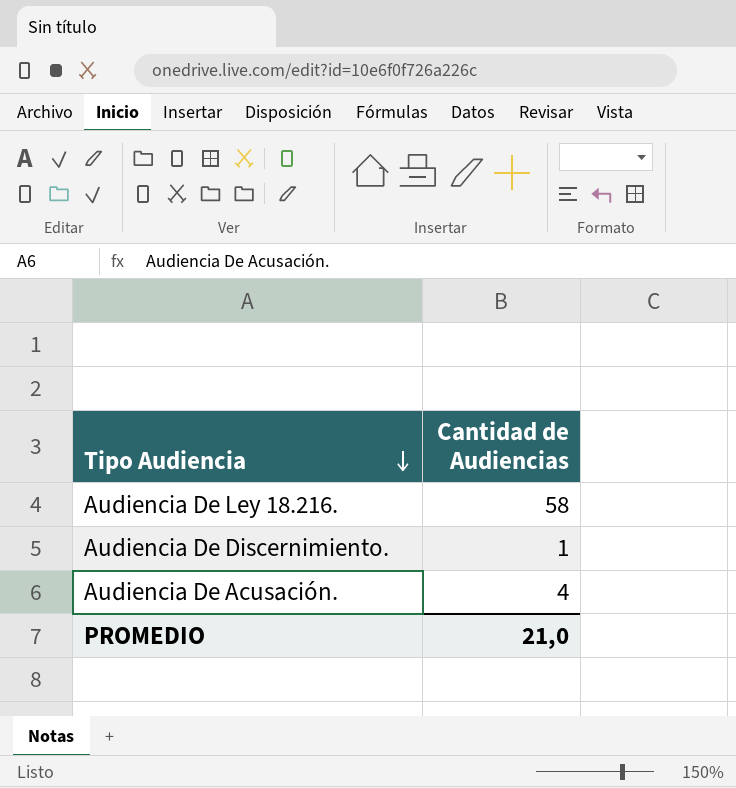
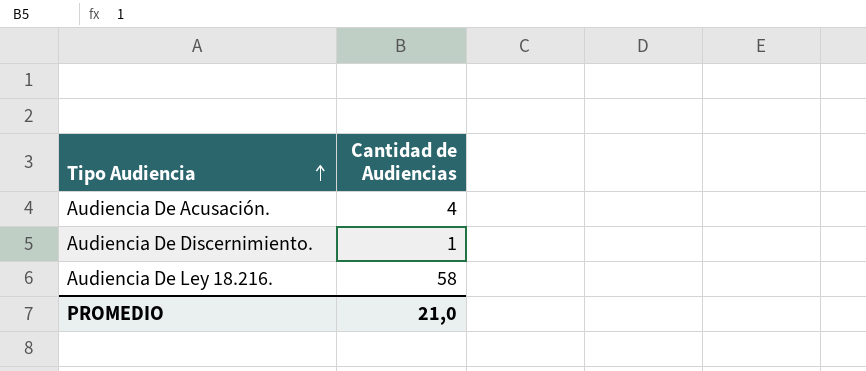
row order: Tipo Audiencia descending -> Tipo Audiencia ascending

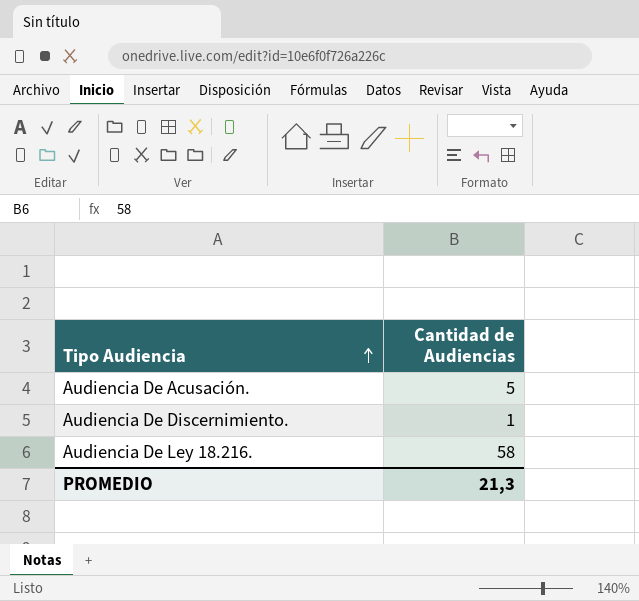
Audiencia De Acusación. | Cantidad de Audiencias: 4 -> 5
PROMEDIO | Cantidad de Audiencias: 21,0 -> 21,3

